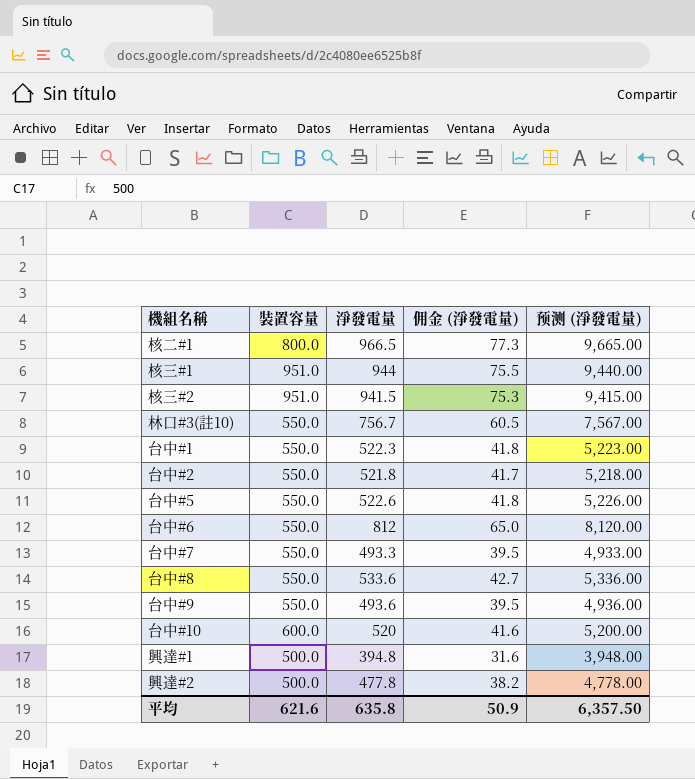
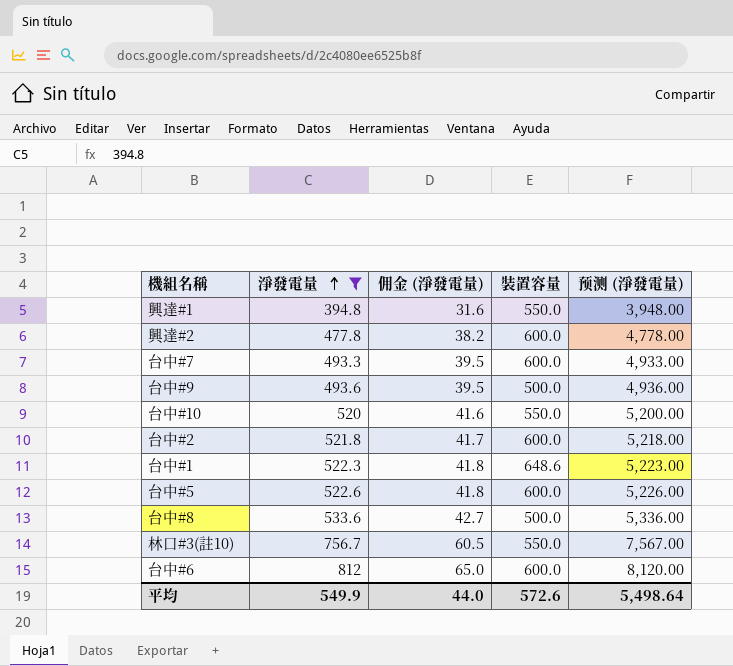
filter: none -> 淨發電量 <= 812
row order: none -> 淨發電量 ascending
column 裝置容量 | position: 2 -> 4
興達#1 | 裝置容量: 500.0 -> 550.0
興達#2 | 裝置容量: 500.0 -> 600.0
台中#7 | 裝置容量: 550.0 -> 600.0
台中#9 | 裝置容量: 550.0 -> 500.0
台中#10 | 裝置容量: 600.0 -> 550.0
台中#2 | 裝置容量: 550.0 -> 600.0
台中#1 | 裝置容量: 550.0 -> 648.6
台中#5 | 裝置容量: 550.0 -> 600.0
台中#8 | 裝置容量: 550.0 -> 500.0
台中#6 | 裝置容量: 550.0 -> 600.0
平均 | 淨發電量: 635.8 -> 549.9
平均 | 佣金 (淨發電量): 50.9 -> 44.0
平均 | 裝置容量: 621.6 -> 572.6
平均 | 预测 (淨發電量): 6,357.50 -> 5,498.64

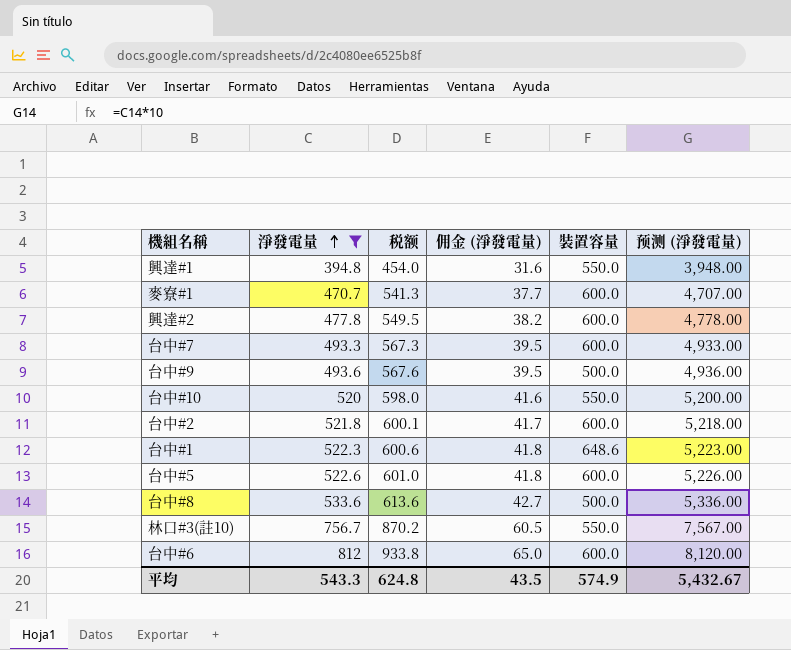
column 税额 | formula: none -> [淨發電量] * 1.15
row 麥寮#1: none -> 470.7 | 541.3 | 37.7 | 600.0 | 4,707.00
平均 | 淨發電量: 549.9 -> 543.3
平均 | 佣金 (淨發電量): 44.0 -> 43.5
平均 | 裝置容量: 572.6 -> 574.9
平均 | 预测 (淨發電量): 5,498.64 -> 5,432.67

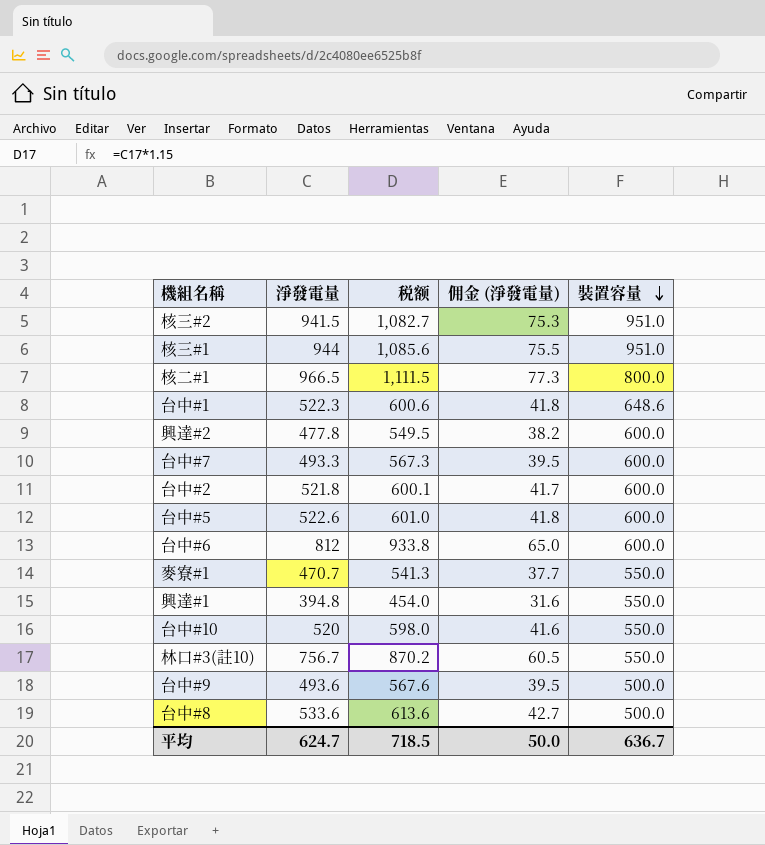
filter: 淨發電量 <= 812 -> none
row order: 淨發電量 ascending -> 裝置容量 descending
column 预测 (淨發電量) | formula: [淨發電量] * 10 -> none
麥寮#1 | 裝置容量: 600.0 -> 550.0
平均 | 淨發電量: 543.3 -> 624.7
平均 | 税额: 624.8 -> 718.5
平均 | 佣金 (淨發電量): 43.5 -> 50.0
平均 | 裝置容量: 574.9 -> 636.7

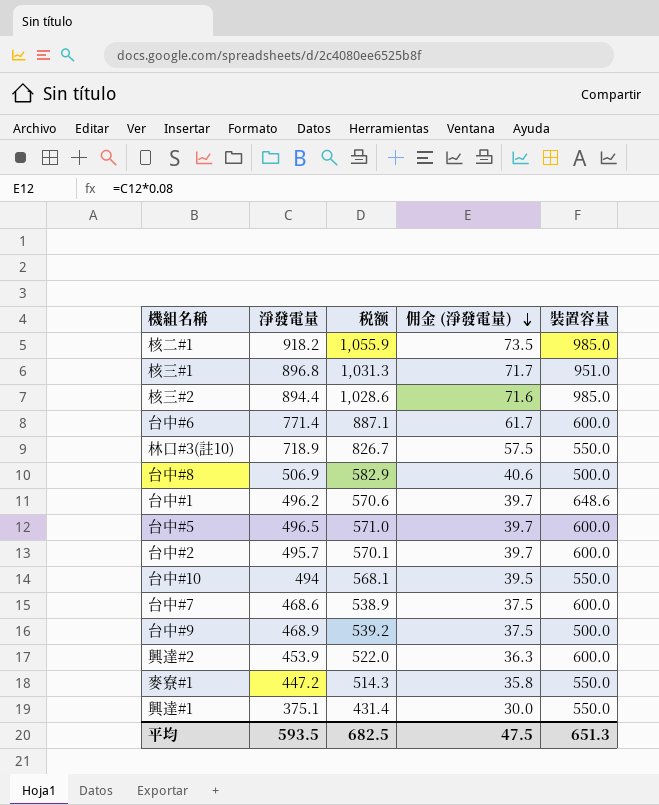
row order: 裝置容量 descending -> 佣金 (淨發電量) descending
核二#1 | 淨發電量: 966.5 -> 918.2
核二#1 | 税额: 1,111.5 -> 1,055.9
核二#1 | 佣金 (淨發電量): 77.3 -> 73.5
核二#1 | 裝置容量: 800.0 -> 985.0
核三#1 | 淨發電量: 944 -> 896.8
核三#1 | 税额: 1,085.6 -> 1,031.3
核三#1 | 佣金 (淨發電量): 75.5 -> 71.7
核三#2 | 淨發電量: 941.5 -> 894.4
核三#2 | 税额: 1,082.7 -> 1,028.6
核三#2 | 佣金 (淨發電量): 75.3 -> 71.6
核三#2 | 裝置容量: 951.0 -> 985.0
台中#6 | 淨發電量: 812 -> 771.4
台中#6 | 税额: 933.8 -> 887.1
台中#6 | 佣金 (淨發電量): 65.0 -> 61.7
林口#3(註10) | 淨發電量: 756.7 -> 718.9
林口#3(註10) | 税额: 870.2 -> 826.7
林口#3(註10) | 佣金 (淨發電量): 60.5 -> 57.5
台中#8 | 淨發電量: 533.6 -> 506.9
台中#8 | 税额: 613.6 -> 582.9
台中#8 | 佣金 (淨發電量): 42.7 -> 40.6
台中#1 | 淨發電量: 522.3 -> 496.2
台中#1 | 税额: 600.6 -> 570.6
台中#1 | 佣金 (淨發電量): 41.8 -> 39.7
台中#5 | 淨發電量: 522.6 -> 496.5
台中#5 | 税额: 601.0 -> 571.0
台中#5 | 佣金 (淨發電量): 41.8 -> 39.7
台中#2 | 淨發電量: 521.8 -> 495.7
台中#2 | 税额: 600.1 -> 570.1
台中#2 | 佣金 (淨發電量): 41.7 -> 39.7
台中#10 | 淨發電量: 520 -> 494
台中#10 | 税额: 598.0 -> 568.1
台中#10 | 佣金 (淨發電量): 41.6 -> 39.5
台中#7 | 淨發電量: 493.3 -> 468.6
台中#7 | 税额: 567.3 -> 538.9
台中#7 | 佣金 (淨發電量): 39.5 -> 37.5
台中#9 | 淨發電量: 493.6 -> 468.9
台中#9 | 税额: 567.6 -> 539.2
台中#9 | 佣金 (淨發電量): 39.5 -> 37.5
興達#2 | 淨發電量: 477.8 -> 453.9
興達#2 | 税额: 549.5 -> 522.0
興達#2 | 佣金 (淨發電量): 38.2 -> 36.3
麥寮#1 | 淨發電量: 470.7 -> 447.2
麥寮#1 | 税额: 541.3 -> 514.3
麥寮#1 | 佣金 (淨發電量): 37.7 -> 35.8
興達#1 | 淨發電量: 394.8 -> 375.1
興達#1 | 税额: 454.0 -> 431.4
興達#1 | 佣金 (淨發電量): 31.6 -> 30.0
平均 | 淨發電量: 624.7 -> 593.5
平均 | 税额: 718.5 -> 682.5
平均 | 佣金 (淨發電量): 50.0 -> 47.5
平均 | 裝置容量: 636.7 -> 651.3

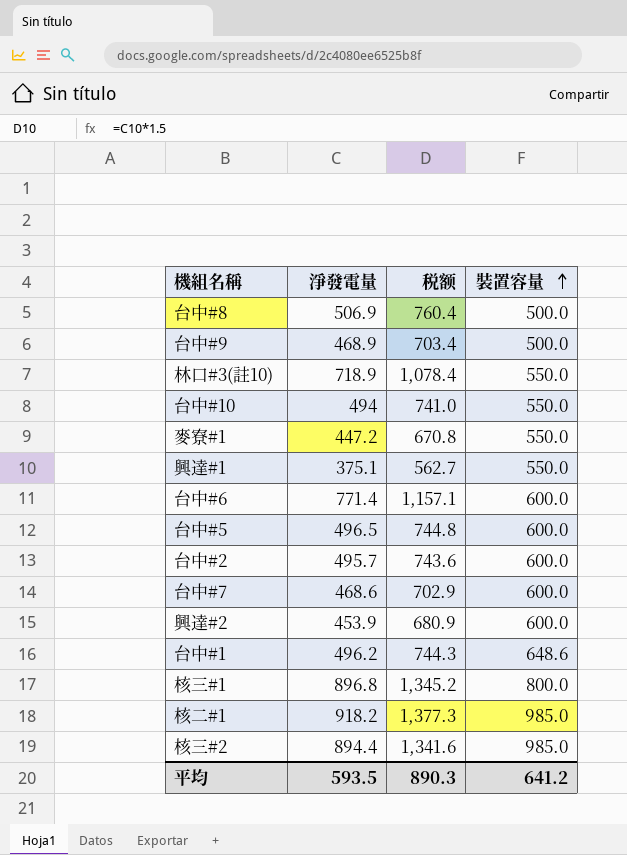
row order: 佣金 (淨發電量) descending -> 裝置容量 ascending
column 佣金 (淨發電量) | formula: [淨發電量] * 0.08 -> none
column 税额 | formula: [淨發電量] * 1.15 -> [淨發電量] * 1.5
核三#1 | 裝置容量: 951.0 -> 800.0
平均 | 税额: 682.5 -> 890.3
平均 | 裝置容量: 651.3 -> 641.2

